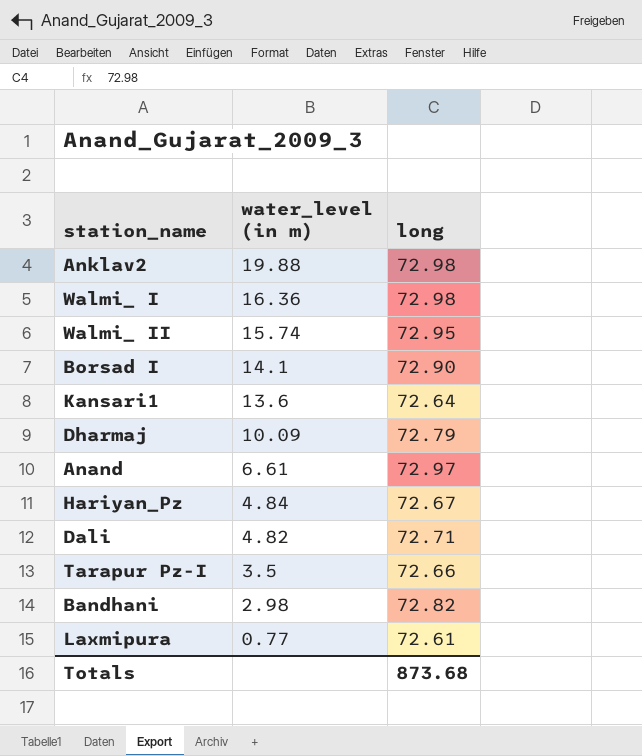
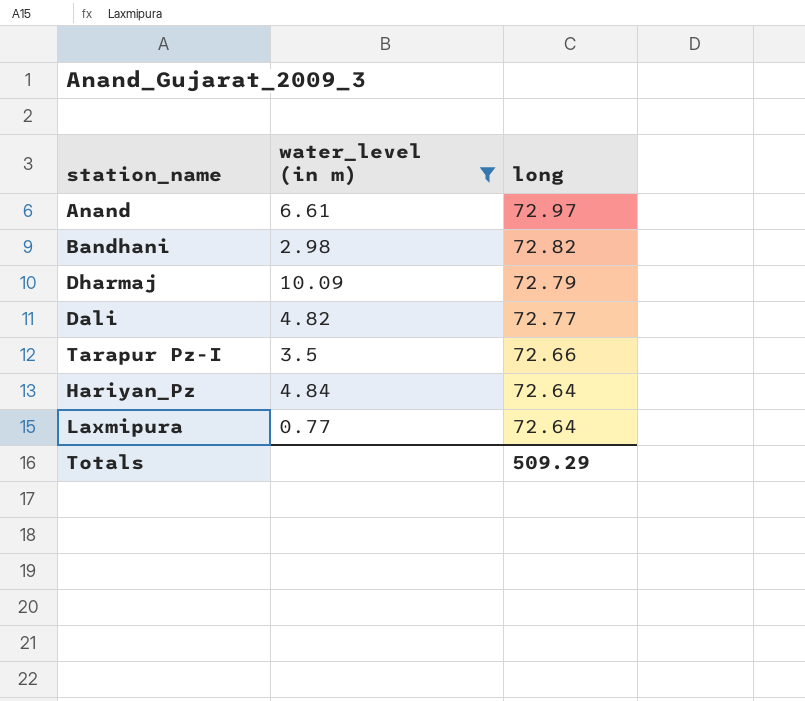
filter: none -> water_level (in m) <= 10.09
row order: water_level (in m) descending -> long descending
Dali | long: 72.71 -> 72.77
Hariyan_Pz | long: 72.67 -> 72.64
Laxmipura | long: 72.61 -> 72.64
Totals | long: 873.68 -> 509.29

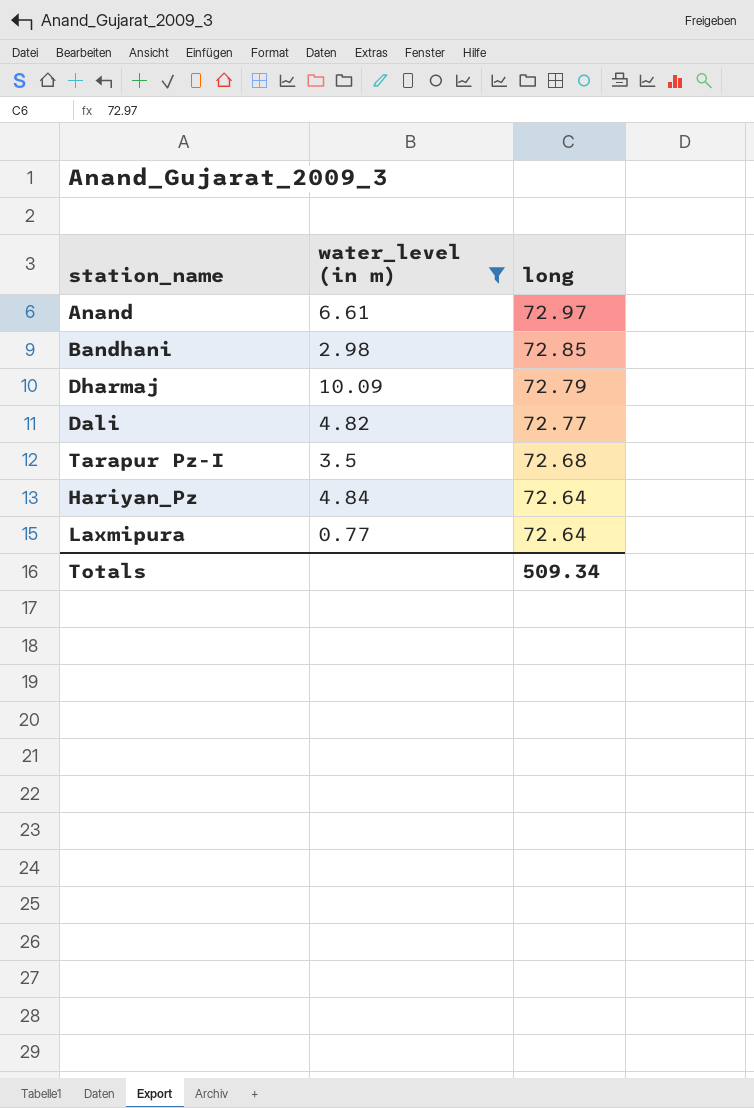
Bandhani | long: 72.82 -> 72.85
Tarapur Pz-I | long: 72.66 -> 72.68
Totals | long: 509.29 -> 509.34

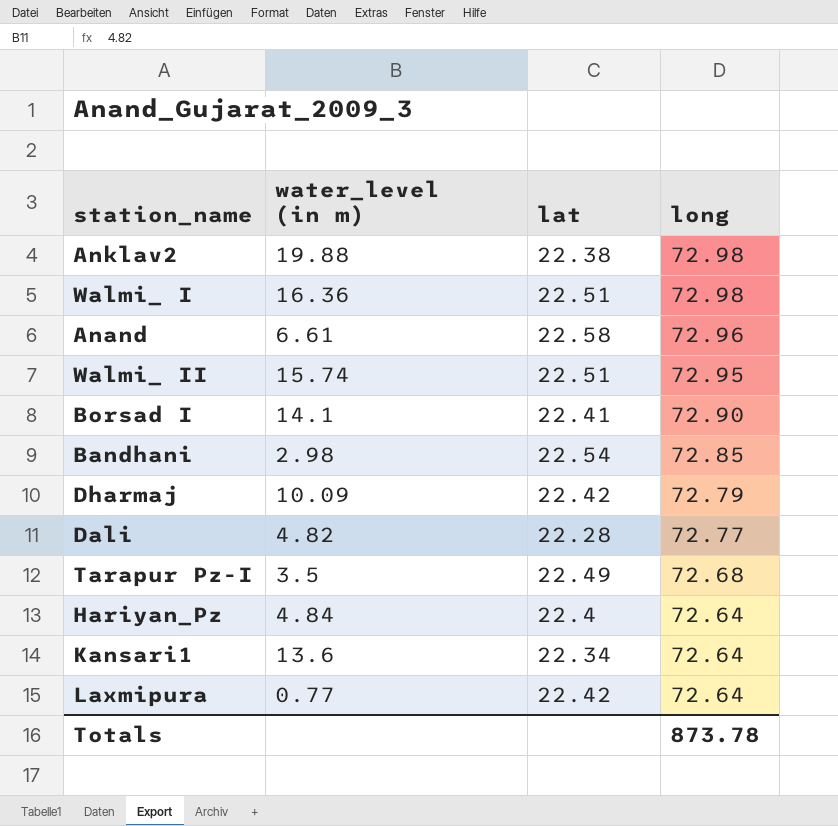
filter: water_level (in m) <= 10.09 -> none
column lat | position: none -> 3
Anand | long: 72.97 -> 72.96
Totals | long: 509.34 -> 873.78

